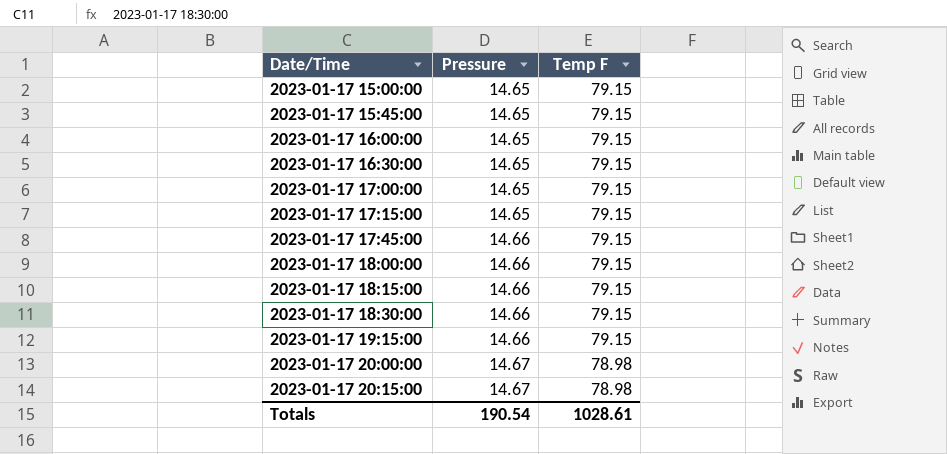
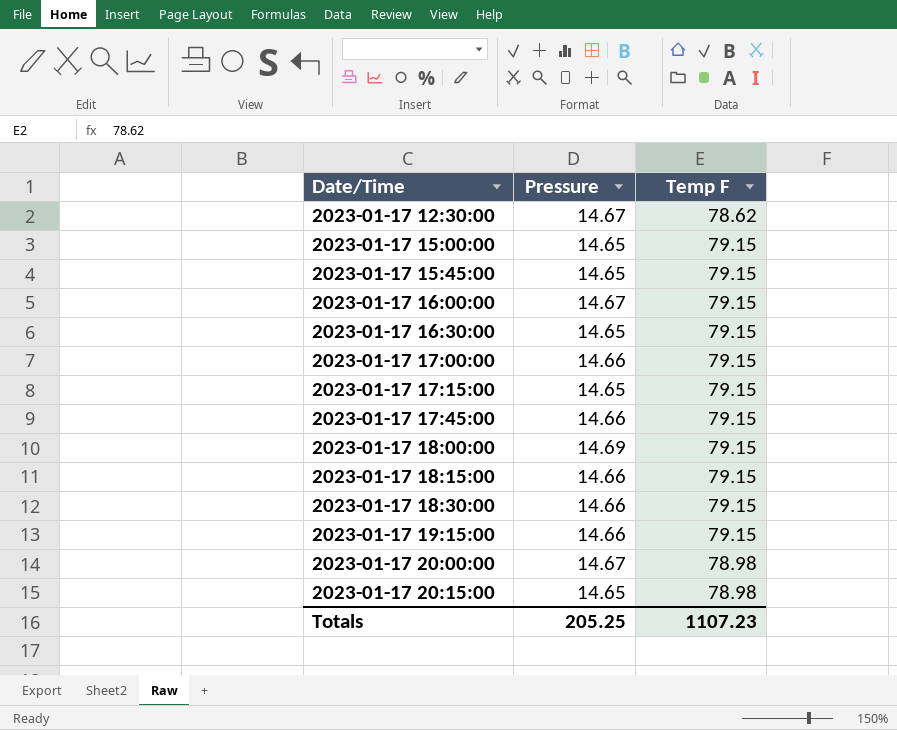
row 2023-01-17 12:30:00: none -> 14.67 | 78.62
2023-01-17 16:00:00 | Pressure: 14.65 -> 14.67
2023-01-17 17:00:00 | Pressure: 14.65 -> 14.66
2023-01-17 18:00:00 | Pressure: 14.66 -> 14.69
2023-01-17 20:15:00 | Pressure: 14.67 -> 14.65
Totals | Pressure: 190.54 -> 205.25
Totals | Temp F: 1028.61 -> 1107.23

